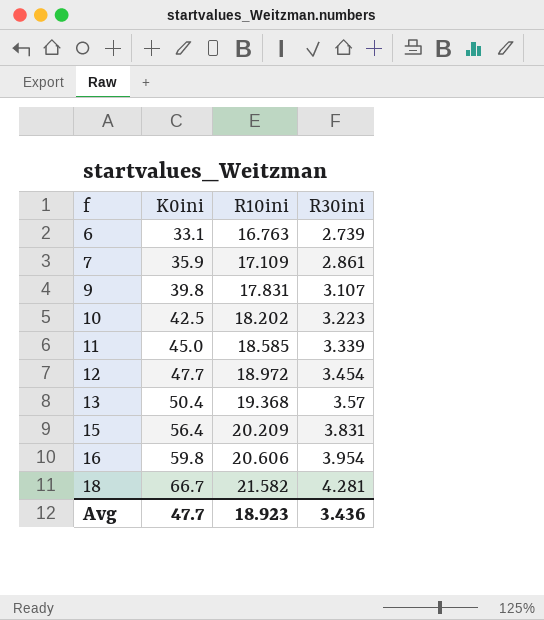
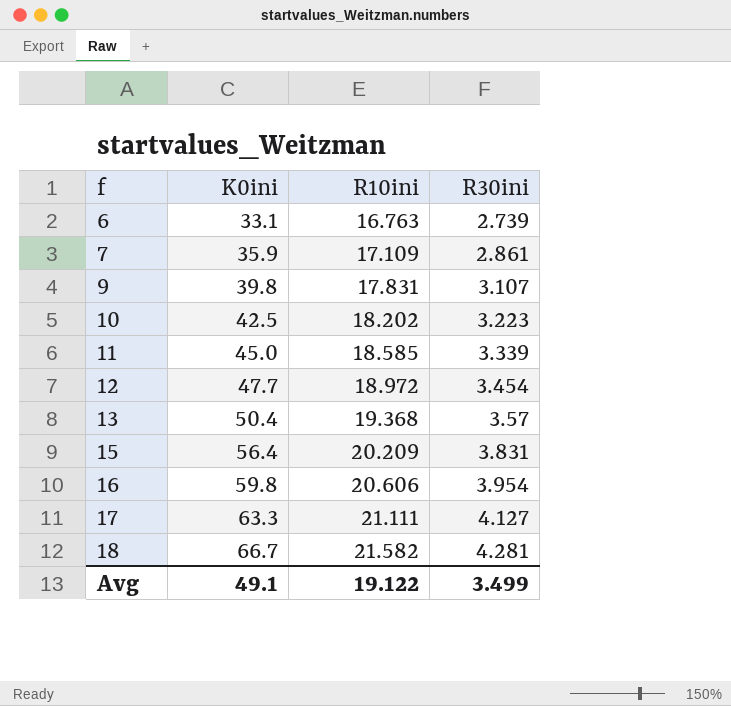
row 17: none -> 63.3 | 21.111 | 4.127
Avg | K0ini: 47.7 -> 49.1
Avg | R10ini: 18.923 -> 19.122
Avg | R30ini: 3.436 -> 3.499

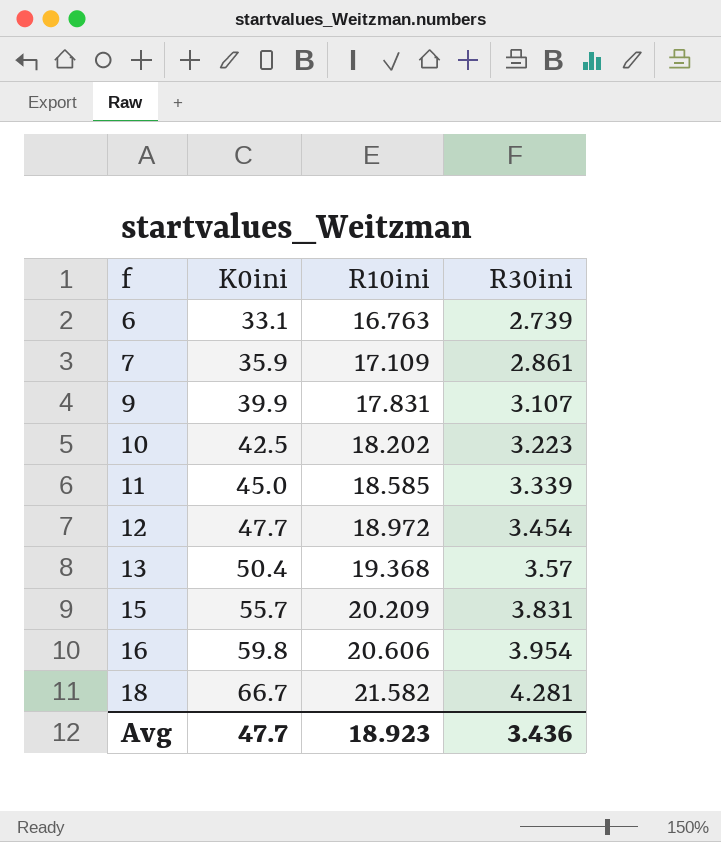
row 17: 63.3 | 21.111 | 4.127 -> none
9 | K0ini: 39.8 -> 39.9
15 | K0ini: 56.4 -> 55.7
Avg | K0ini: 49.1 -> 47.7
Avg | R10ini: 19.122 -> 18.923
Avg | R30ini: 3.499 -> 3.436

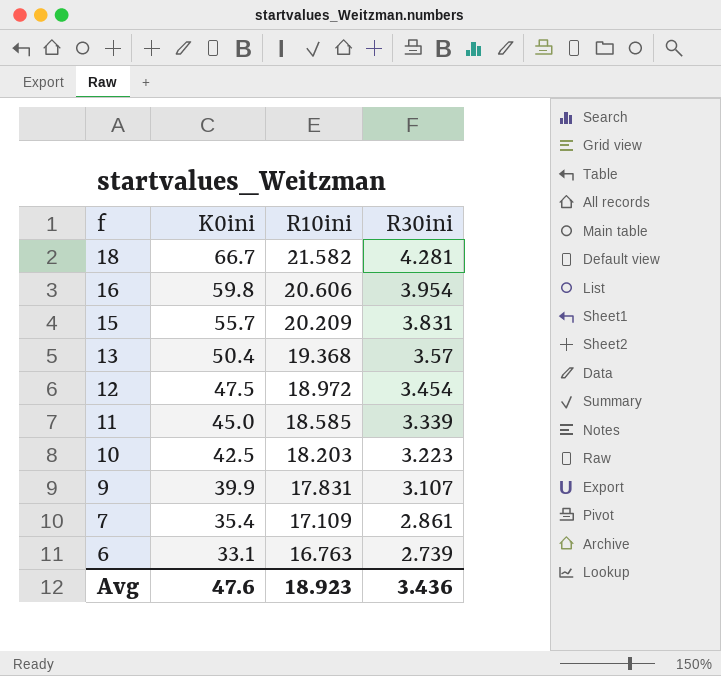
row order: f ascending -> f descending
12 | K0ini: 47.7 -> 47.5
10 | R10ini: 18.202 -> 18.203
7 | K0ini: 35.9 -> 35.4
Avg | K0ini: 47.7 -> 47.6

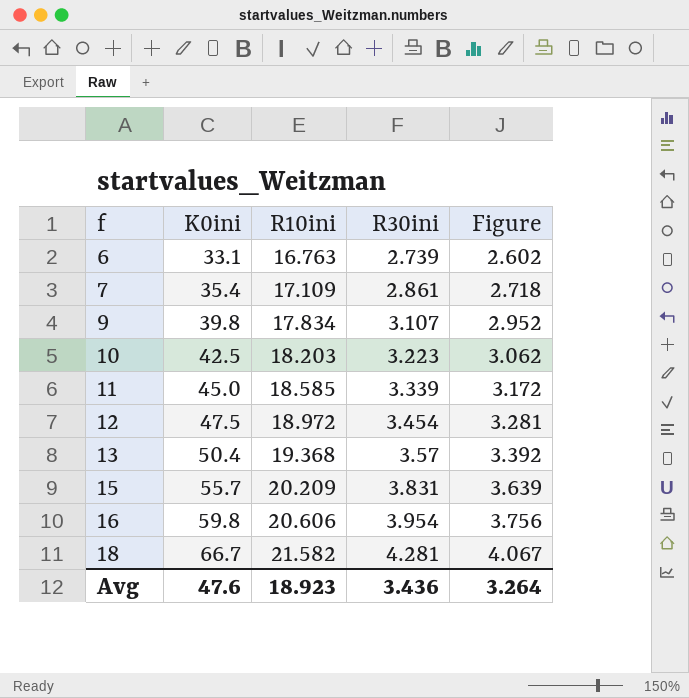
row order: f descending -> f ascending
column Figure | formula: none -> [R30ini] * 0.95
9 | K0ini: 39.9 -> 39.8
9 | R10ini: 17.831 -> 17.834

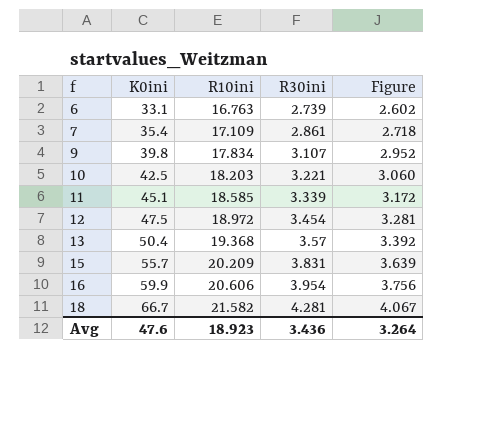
10 | R30ini: 3.223 -> 3.221
10 | Figure: 3.062 -> 3.060
11 | K0ini: 45.0 -> 45.1
16 | K0ini: 59.8 -> 59.9

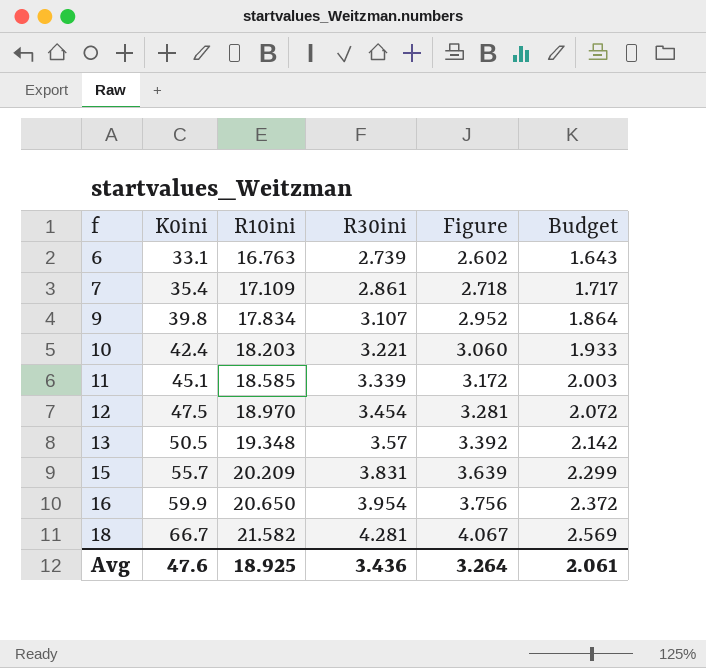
column Budget | formula: none -> [R30ini] * 0.6
10 | K0ini: 42.5 -> 42.4
12 | R10ini: 18.972 -> 18.970
13 | K0ini: 50.4 -> 50.5
13 | R10ini: 19.368 -> 19.348
16 | R10ini: 20.606 -> 20.650
Avg | R10ini: 18.923 -> 18.925

